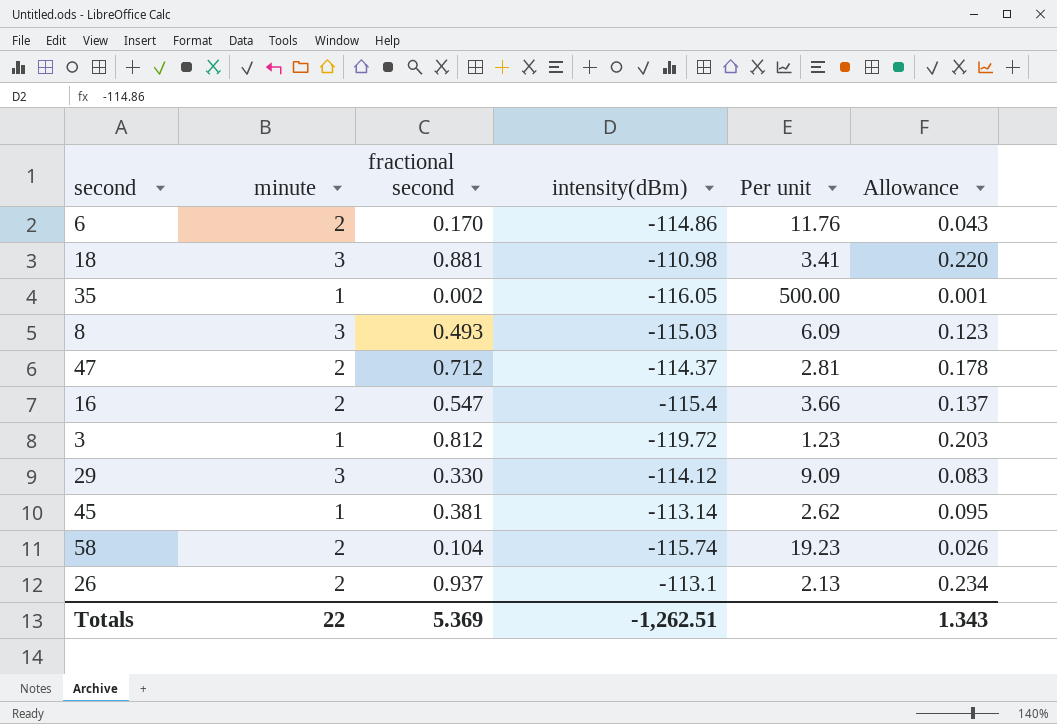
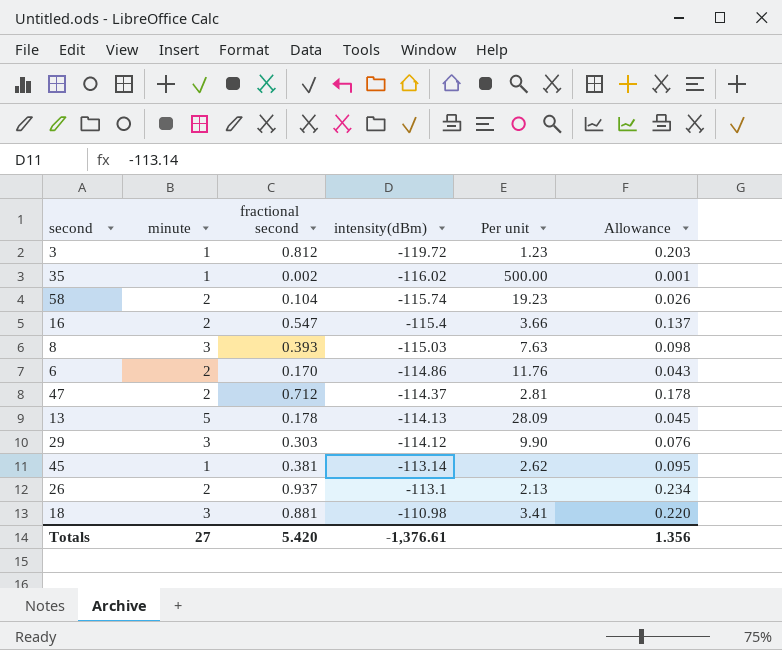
row order: none -> intensity(dBm) ascending
35 | intensity(dBm): -116.05 -> -116.02
8 | fractional second: 0.493 -> 0.393
8 | Per unit: 6.09 -> 7.63
8 | Allowance: 0.123 -> 0.098
row 13: none -> 5 | 0.178 | -114.13 | 28.09 | 0.045
29 | fractional second: 0.330 -> 0.303
29 | Per unit: 9.09 -> 9.90
29 | Allowance: 0.083 -> 0.076
Totals | minute: 22 -> 27
Totals | fractional second: 5.369 -> 5.420
Totals | intensity(dBm): -1,262.51 -> -1,376.61
Totals | Allowance: 1.343 -> 1.356

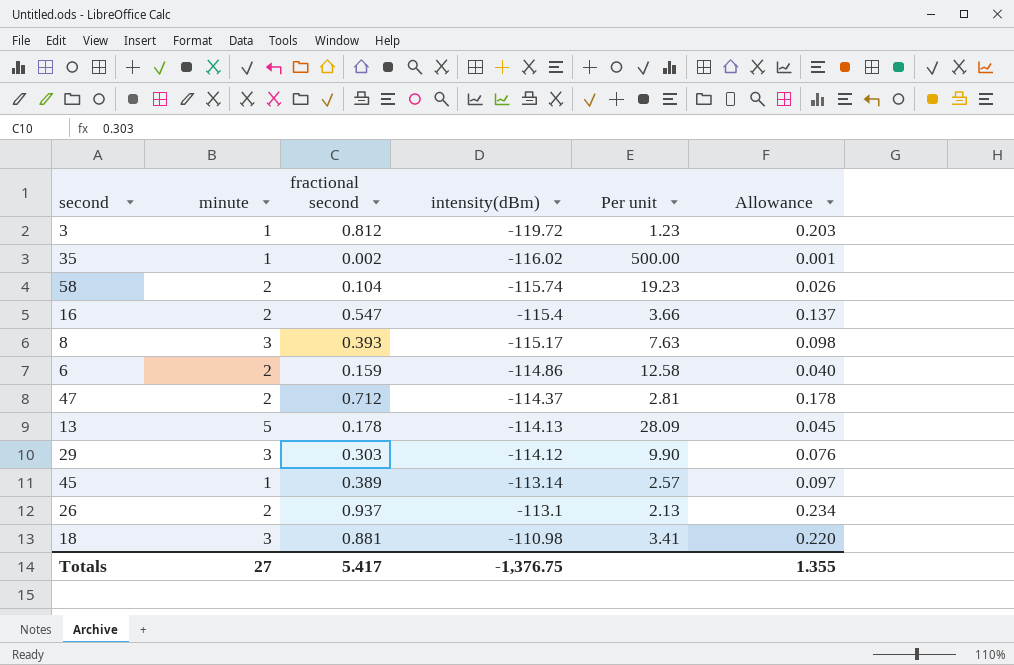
8 | intensity(dBm): -115.03 -> -115.17
6 | fractional second: 0.170 -> 0.159
6 | Per unit: 11.76 -> 12.58
6 | Allowance: 0.043 -> 0.040
45 | fractional second: 0.381 -> 0.389
45 | Per unit: 2.62 -> 2.57
45 | Allowance: 0.095 -> 0.097
Totals | fractional second: 5.420 -> 5.417
Totals | intensity(dBm): -1,376.61 -> -1,376.75
Totals | Allowance: 1.356 -> 1.355

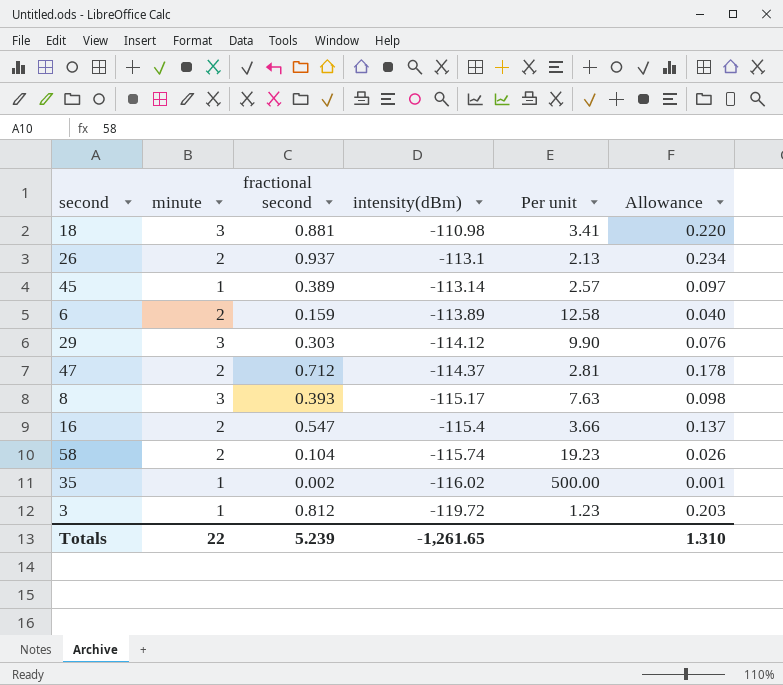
row order: intensity(dBm) ascending -> intensity(dBm) descending
row 13: 5 | 0.178 | -114.13 | 28.09 | 0.045 -> none
6 | intensity(dBm): -114.86 -> -113.89
Totals | minute: 27 -> 22
Totals | fractional second: 5.417 -> 5.239
Totals | intensity(dBm): -1,376.75 -> -1,261.65
Totals | Allowance: 1.355 -> 1.310

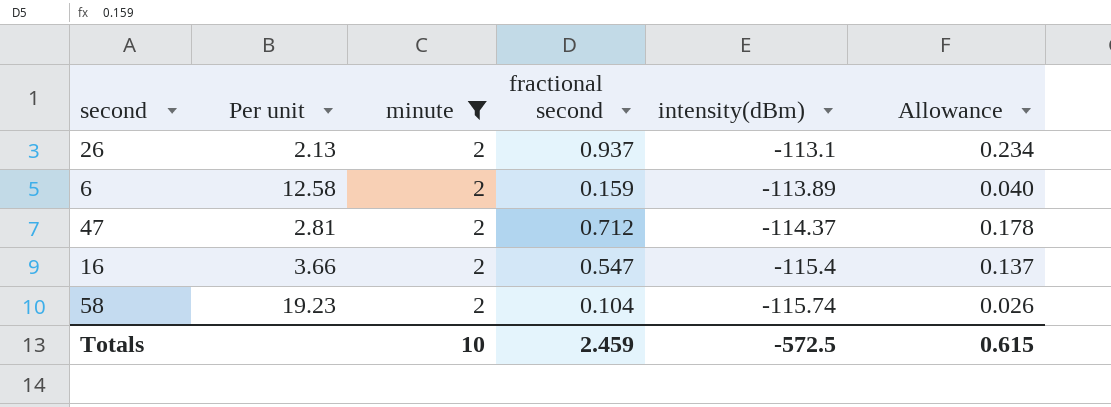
filter: none -> minute = 2
column Per unit | position: 5 -> 2
Totals | minute: 22 -> 10
Totals | fractional second: 5.239 -> 2.459
Totals | intensity(dBm): -1,261.65 -> -572.5
Totals | Allowance: 1.310 -> 0.615

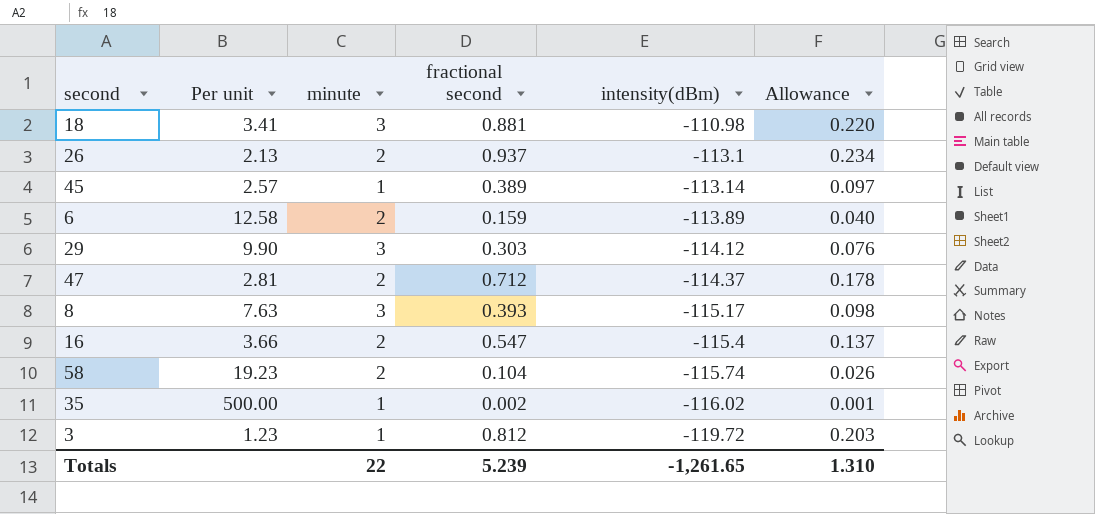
filter: minute = 2 -> none
Totals | minute: 10 -> 22
Totals | fractional second: 2.459 -> 5.239
Totals | intensity(dBm): -572.5 -> -1,261.65
Totals | Allowance: 0.615 -> 1.310

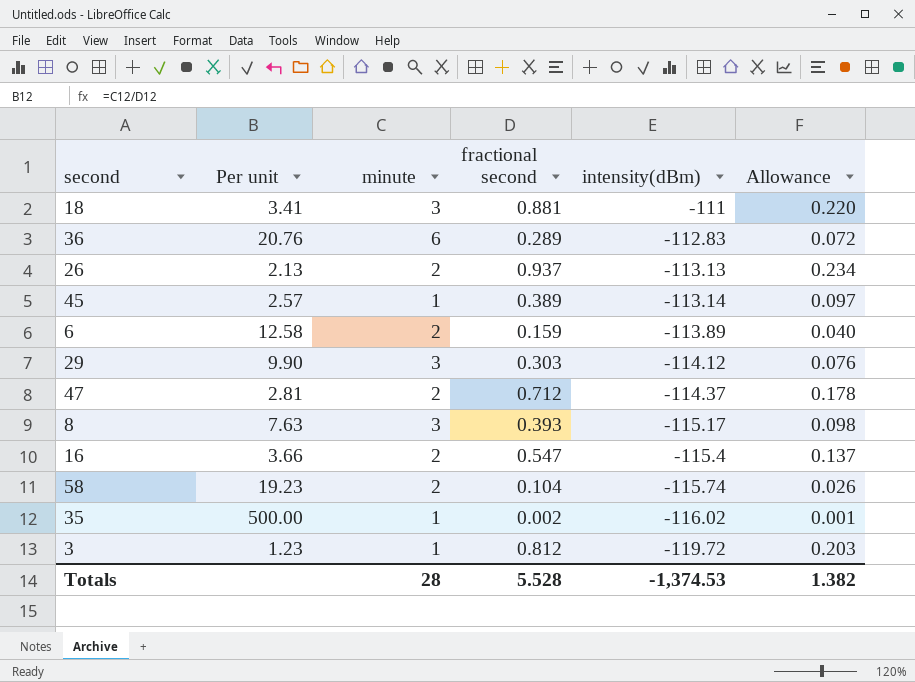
18 | intensity(dBm): -110.98 -> -111
row 36: none -> 20.76 | 6 | 0.289 | -112.83 | 0.072
26 | intensity(dBm): -113.1 -> -113.13
Totals | minute: 22 -> 28
Totals | fractional second: 5.239 -> 5.528
Totals | intensity(dBm): -1,261.65 -> -1,374.53
Totals | Allowance: 1.310 -> 1.382

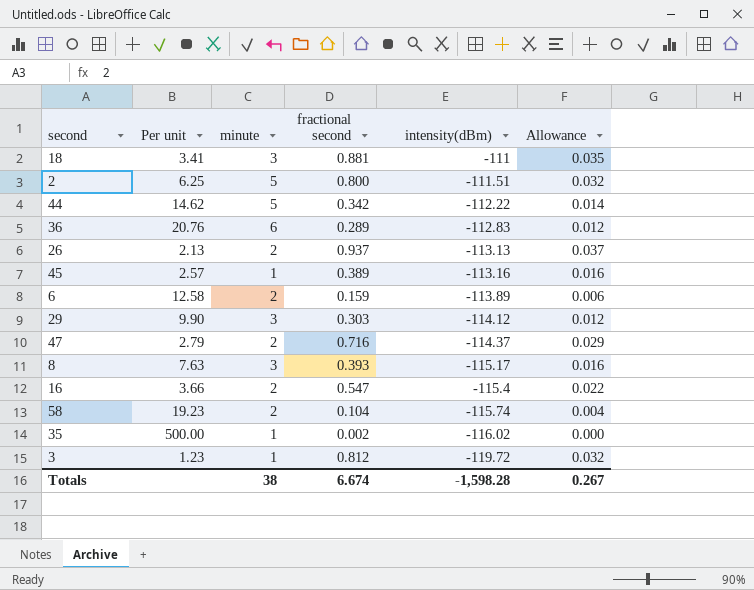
column Allowance | formula: [fractional second] * 0.25 -> [fractional second] * 0.04
row 2: none -> 6.25 | 5 | 0.800 | -111.51 | 0.032
row 44: none -> 14.62 | 5 | 0.342 | -112.22 | 0.014
45 | intensity(dBm): -113.14 -> -113.16
47 | Per unit: 2.81 -> 2.79
47 | fractional second: 0.712 -> 0.716
Totals | minute: 28 -> 38
Totals | fractional second: 5.528 -> 6.674
Totals | intensity(dBm): -1,374.53 -> -1,598.28
Totals | Allowance: 1.382 -> 0.267

